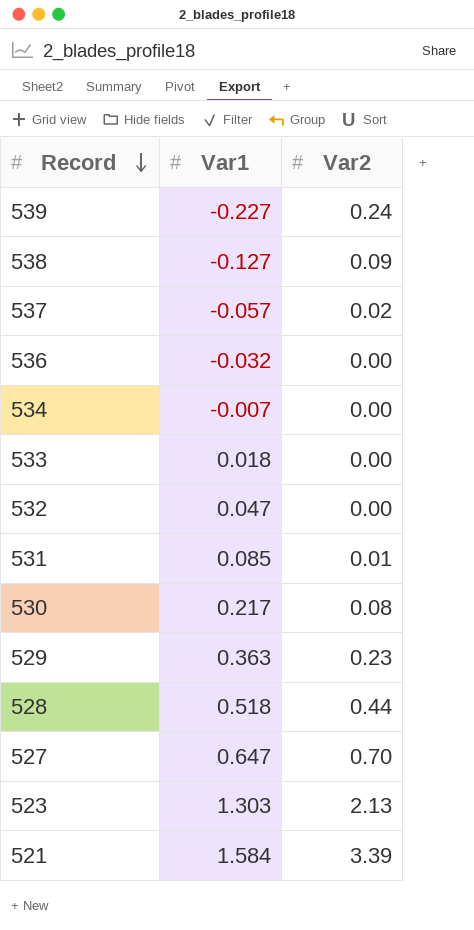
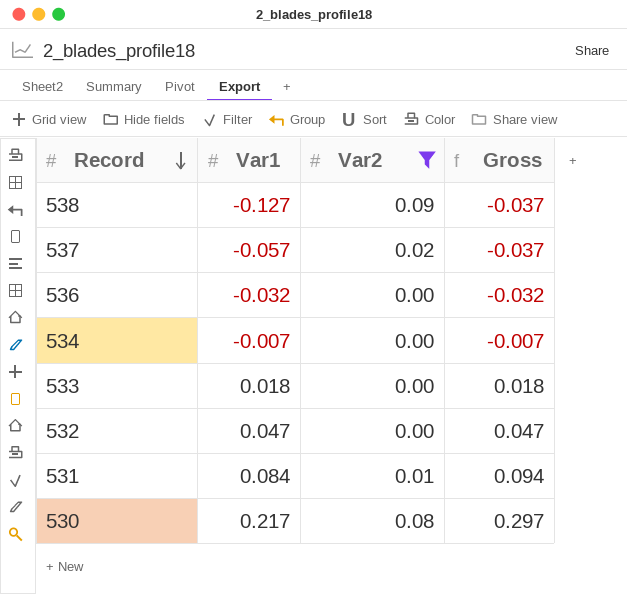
filter: none -> Var2 <= 0.09
column Gross | formula: none -> [Var1] + [Var2]
531 | Var1: 0.085 -> 0.084

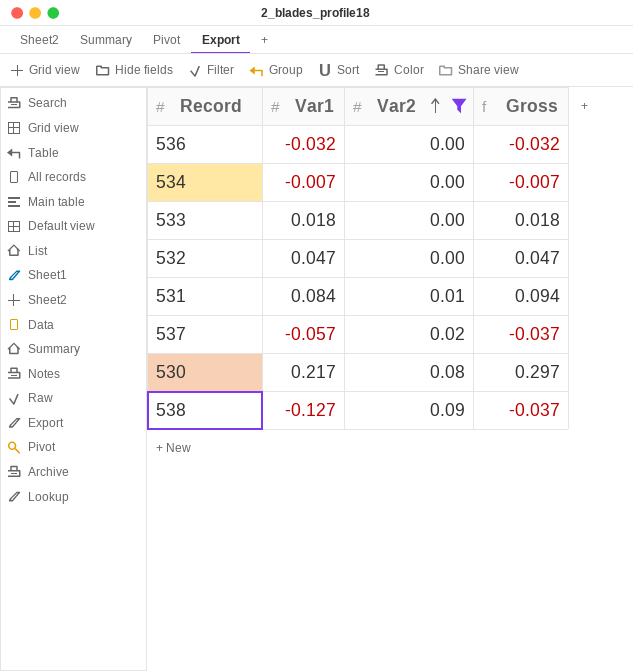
row order: Record descending -> Var2 ascending

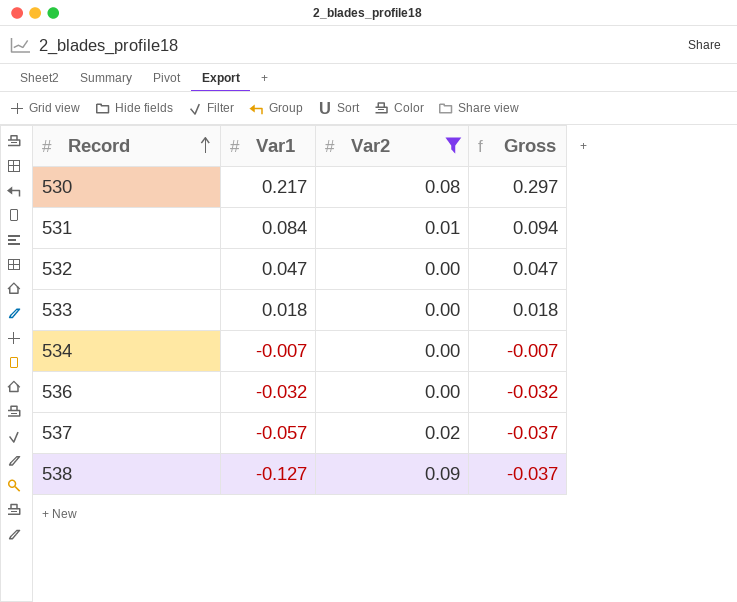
row order: Var2 ascending -> Record ascending

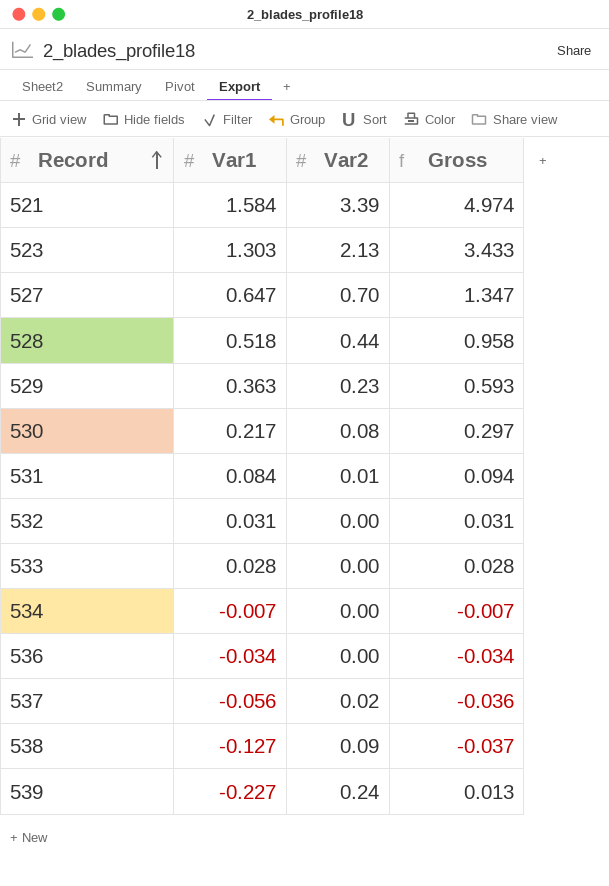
filter: Var2 <= 0.09 -> none
532 | Var1: 0.047 -> 0.031
532 | Gross: 0.047 -> 0.031
533 | Var1: 0.018 -> 0.028
533 | Gross: 0.018 -> 0.028
536 | Var1: -0.032 -> -0.034
536 | Gross: -0.032 -> -0.034
537 | Var1: -0.057 -> -0.056
537 | Gross: -0.037 -> -0.036

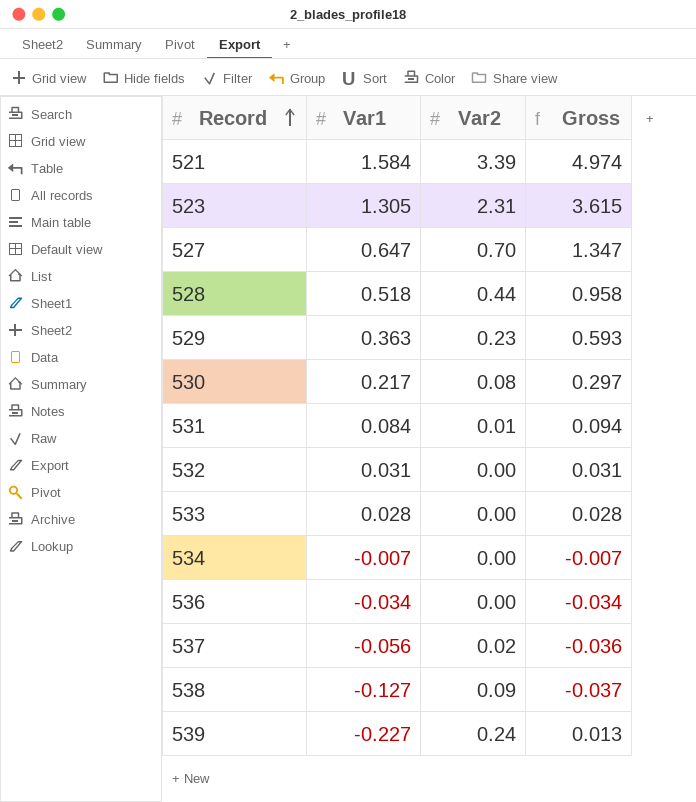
523 | Var1: 1.303 -> 1.305
523 | Var2: 2.13 -> 2.31
523 | Gross: 3.433 -> 3.615

